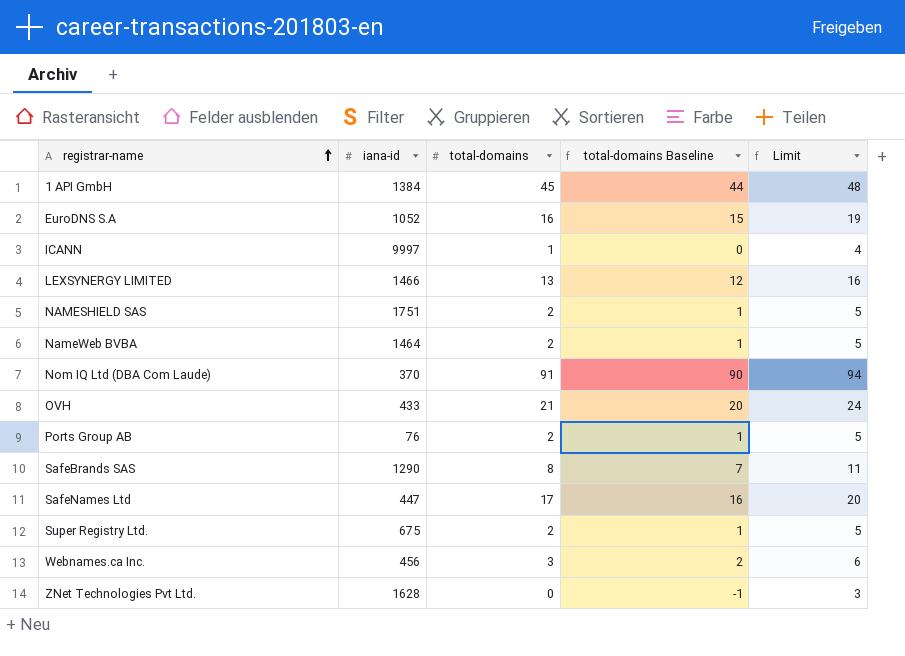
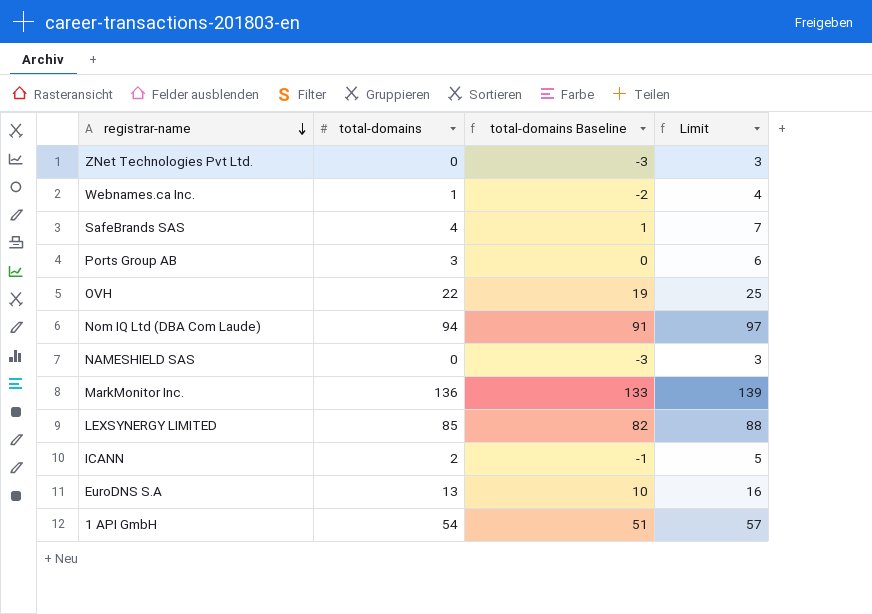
row order: registrar-name ascending -> registrar-name descending
column iana-id | position: 2 -> none
column total-domains Baseline | formula: [total-domains] - 1 -> [total-domains] - 3
row NameWeb BVBA: 1464 | 2 | 1 | 5 -> none
row SafeNames Ltd: 447 | 17 | 16 | 20 -> none
row Super Registry Ltd.: 675 | 2 | 1 | 5 -> none
Webnames.ca Inc. | total-domains: 3 -> 1
Webnames.ca Inc. | Limit: 6 -> 4
SafeBrands SAS | total-domains: 8 -> 4
SafeBrands SAS | Limit: 11 -> 7
Ports Group AB | total-domains: 2 -> 3
Ports Group AB | Limit: 5 -> 6
OVH | total-domains: 21 -> 22
OVH | Limit: 24 -> 25
Nom IQ Ltd (DBA Com Laude) | total-domains: 91 -> 94
Nom IQ Ltd (DBA Com Laude) | Limit: 94 -> 97
NAMESHIELD SAS | total-domains: 2 -> 0
NAMESHIELD SAS | Limit: 5 -> 3
row MarkMonitor Inc.: none -> 136 | 133 | 139
LEXSYNERGY LIMITED | total-domains: 13 -> 85
LEXSYNERGY LIMITED | Limit: 16 -> 88
ICANN | total-domains: 1 -> 2
ICANN | Limit: 4 -> 5
EuroDNS S.A | total-domains: 16 -> 13
EuroDNS S.A | Limit: 19 -> 16
1 API GmbH | total-domains: 45 -> 54
1 API GmbH | Limit: 48 -> 57

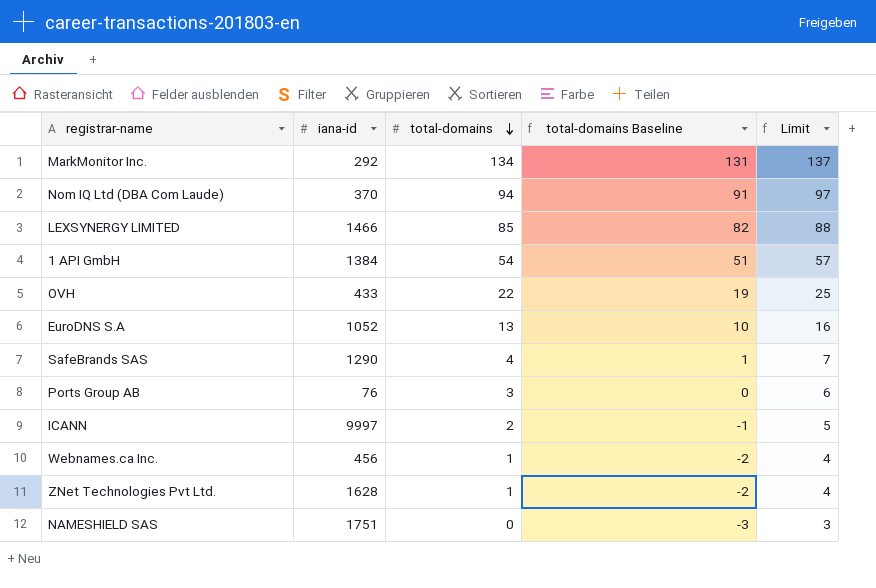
row order: registrar-name descending -> total-domains descending
column iana-id | position: none -> 2
MarkMonitor Inc. | total-domains: 136 -> 134
MarkMonitor Inc. | total-domains Baseline: 133 -> 131
MarkMonitor Inc. | Limit: 139 -> 137
ZNet Technologies Pvt Ltd. | total-domains: 0 -> 1
ZNet Technologies Pvt Ltd. | total-domains Baseline: -3 -> -2
ZNet Technologies Pvt Ltd. | Limit: 3 -> 4

